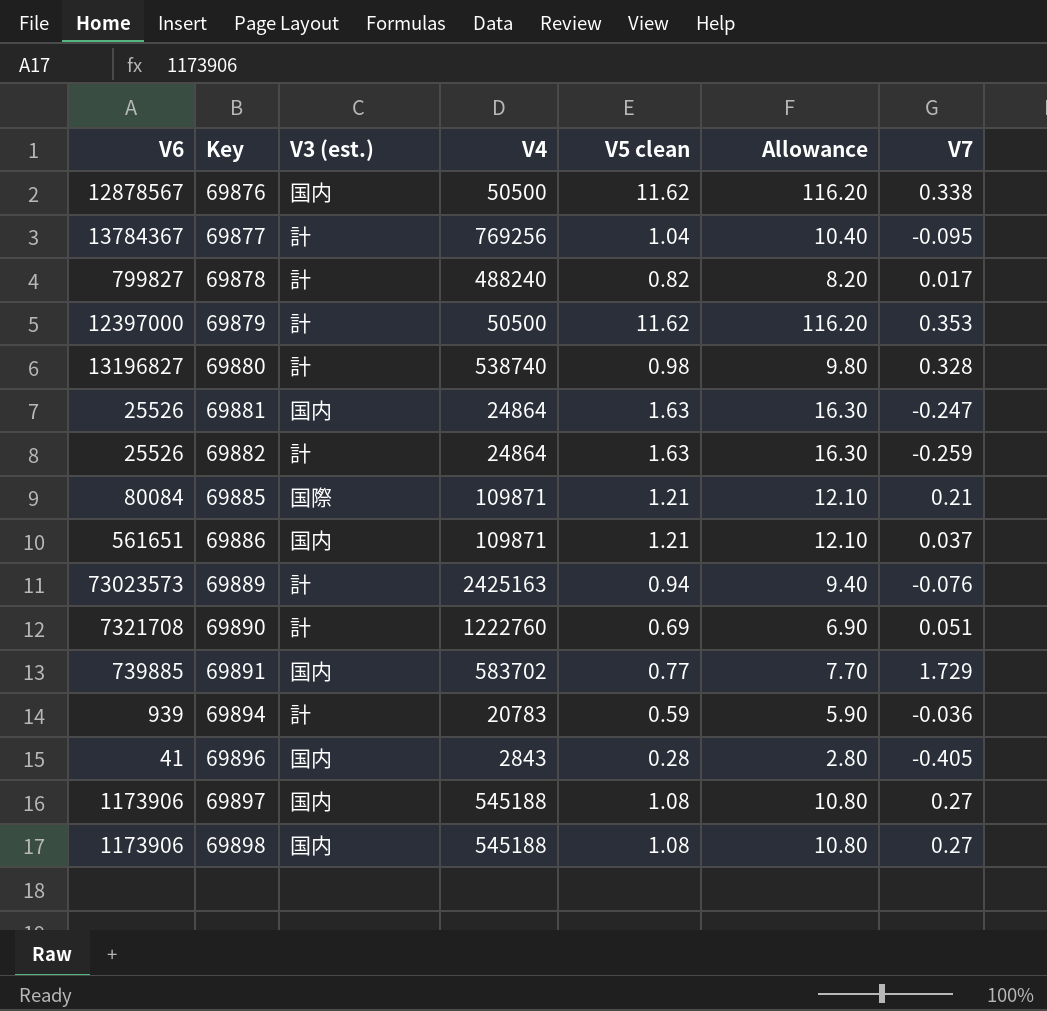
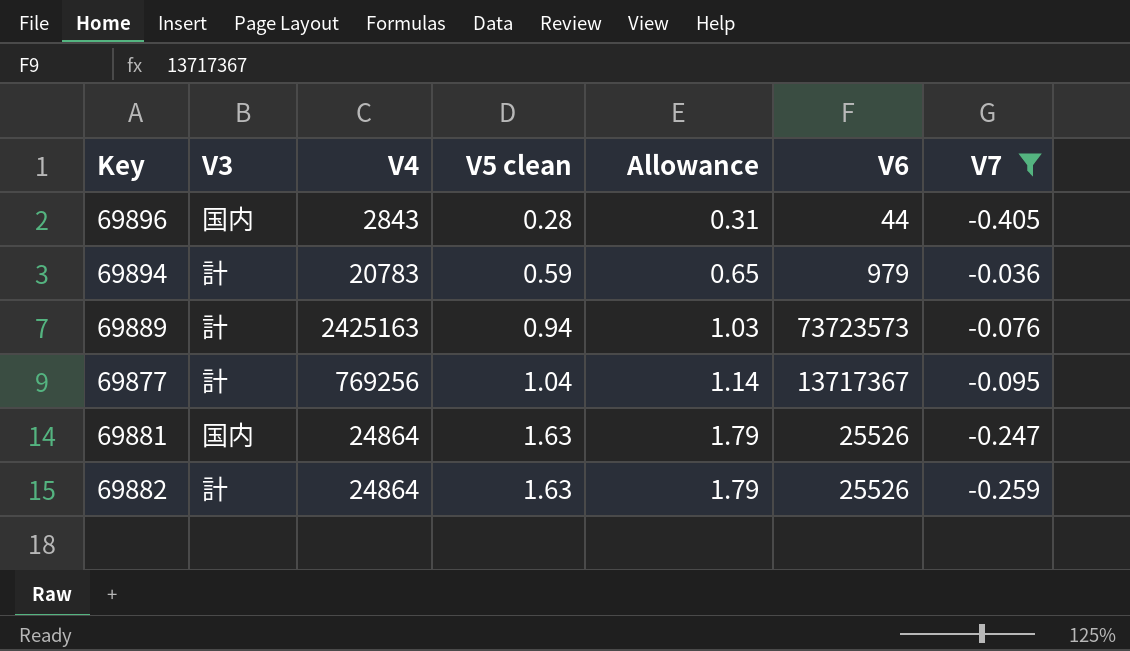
filter: none -> V7 <= -0.036
row order: Key ascending -> V5 clean ascending
column name: V3 (est.) -> V3
column Allowance | formula: [V5 clean] * 10 -> [V5 clean] * 1.1
column V6 | position: 1 -> 6
69896 | V6: 41 -> 44
69894 | V6: 939 -> 979
69889 | V6: 73023573 -> 73723573
69877 | V6: 13784367 -> 13717367

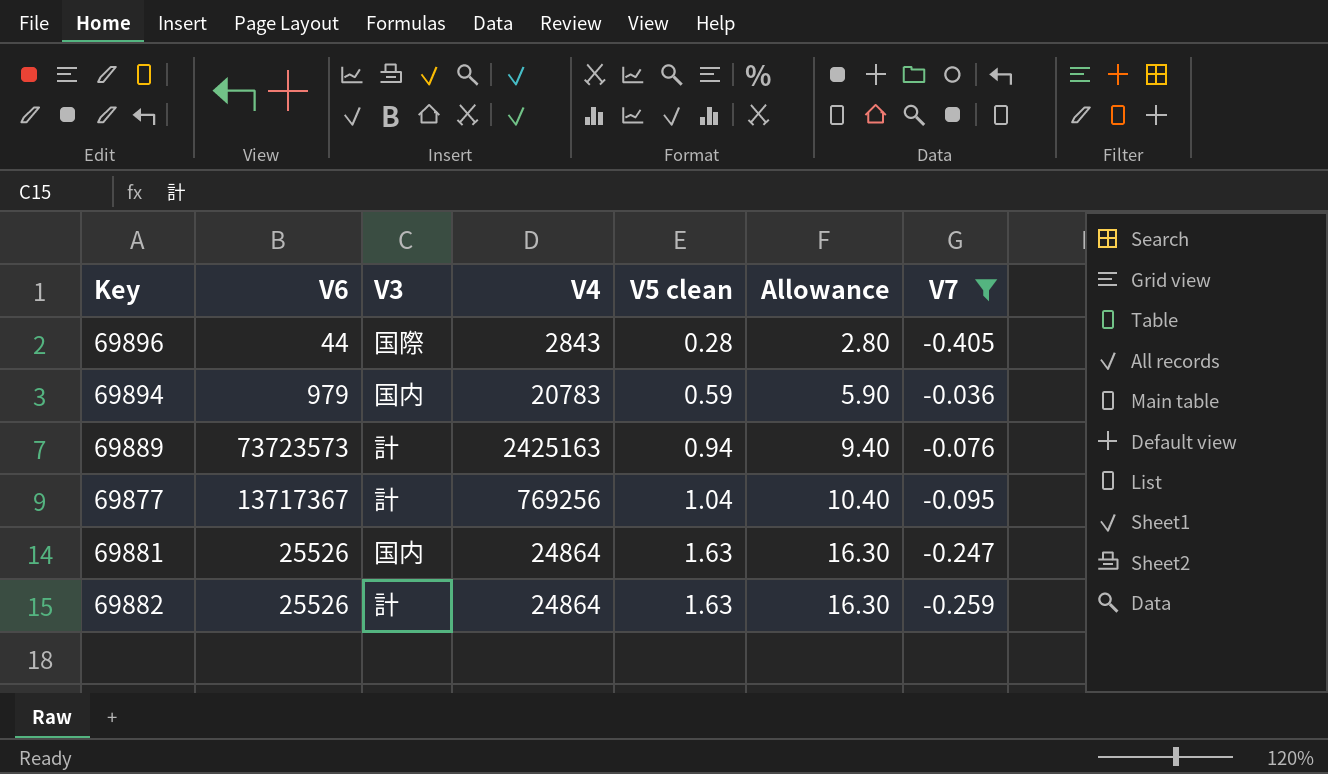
column V6 | position: 6 -> 2
column Allowance | formula: [V5 clean] * 1.1 -> [V5 clean] * 10
69896 | V3: 国内 -> 国際
69894 | V3: 計 -> 国内

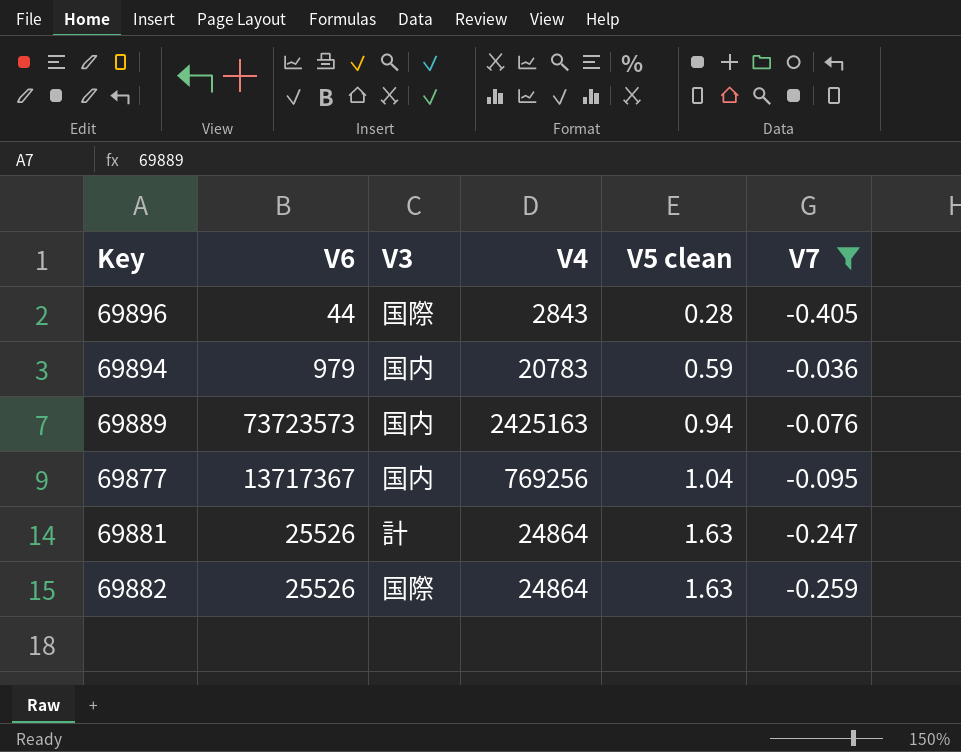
column Allowance | formula: [V5 clean] * 10 -> none
69889 | V3: 計 -> 国内
69877 | V3: 計 -> 国内
69881 | V3: 国内 -> 計
69882 | V3: 計 -> 国際

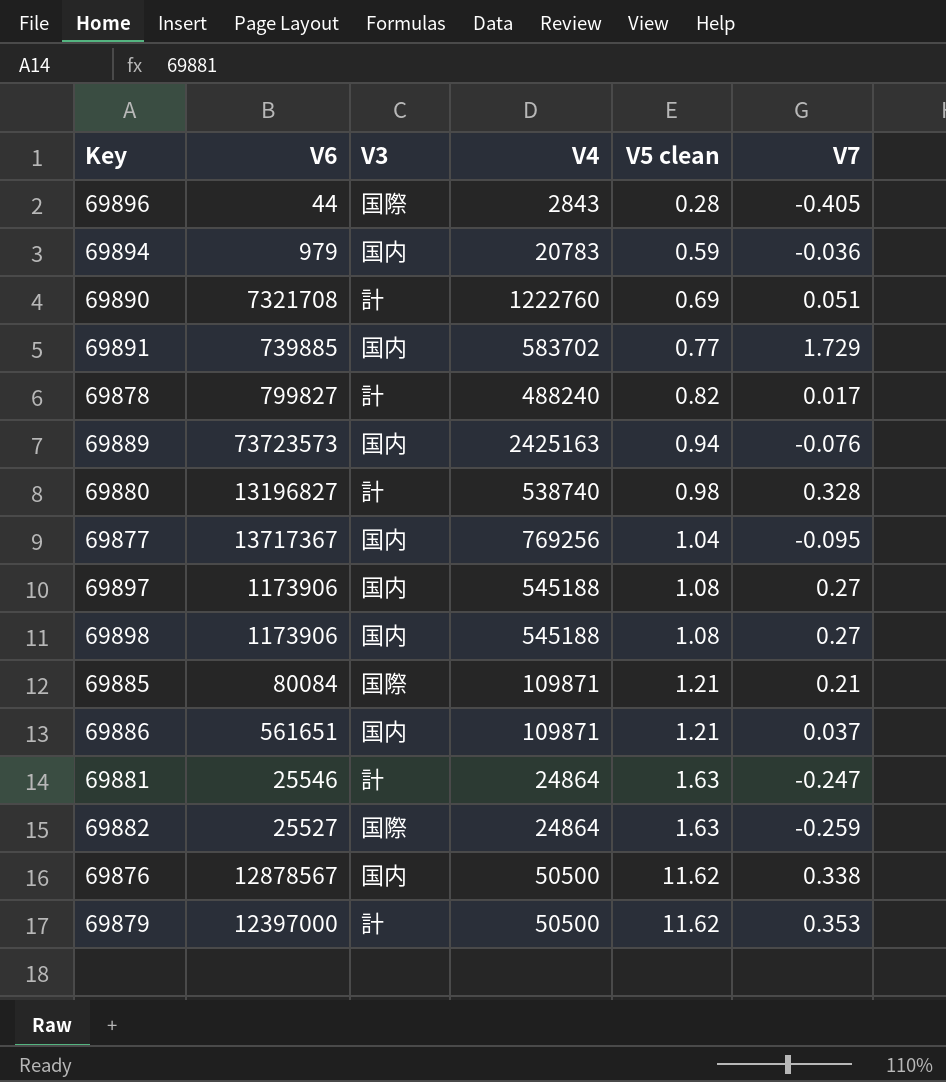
filter: V7 <= -0.036 -> none
69881 | V6: 25526 -> 25546
69882 | V6: 25526 -> 25527

